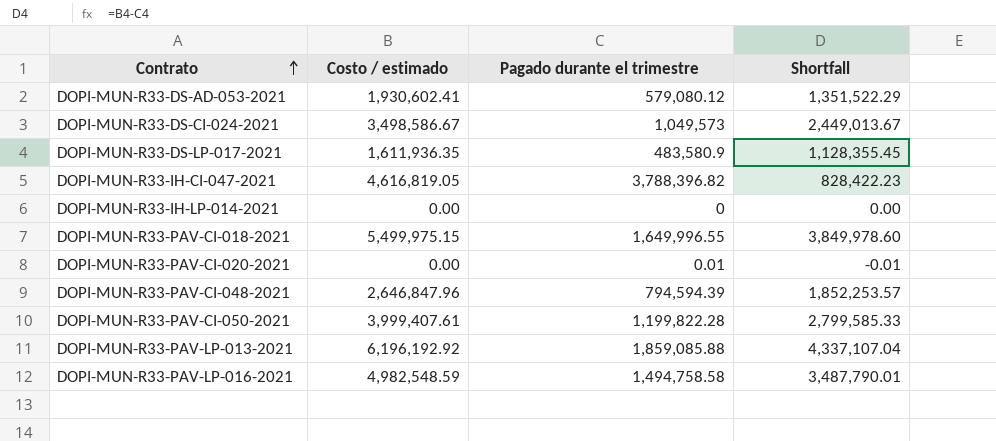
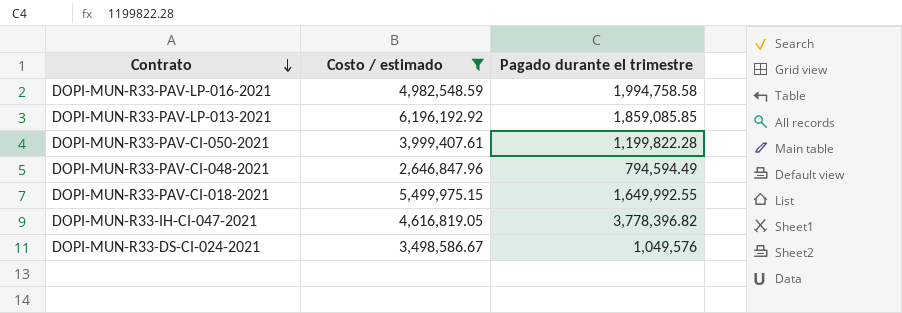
filter: none -> Costo / estimado >= 2,646,847.96
row order: Contrato ascending -> Contrato descending
column Shortfall | formula: [Costo / estimado] - [Pagado durante el trimestre] -> none
DOPI-MUN-R33-PAV-LP-016-2021 | Pagado durante el trimestre: 1,494,758.58 -> 1,994,758.58
DOPI-MUN-R33-PAV-LP-013-2021 | Pagado durante el trimestre: 1,859,085.88 -> 1,859,085.85
DOPI-MUN-R33-PAV-CI-048-2021 | Pagado durante el trimestre: 794,594.39 -> 794,594.49
DOPI-MUN-R33-PAV-CI-018-2021 | Pagado durante el trimestre: 1,649,996.55 -> 1,649,992.55
DOPI-MUN-R33-IH-CI-047-2021 | Pagado durante el trimestre: 3,788,396.82 -> 3,778,396.82
DOPI-MUN-R33-DS-CI-024-2021 | Pagado durante el trimestre: 1,049,573 -> 1,049,576

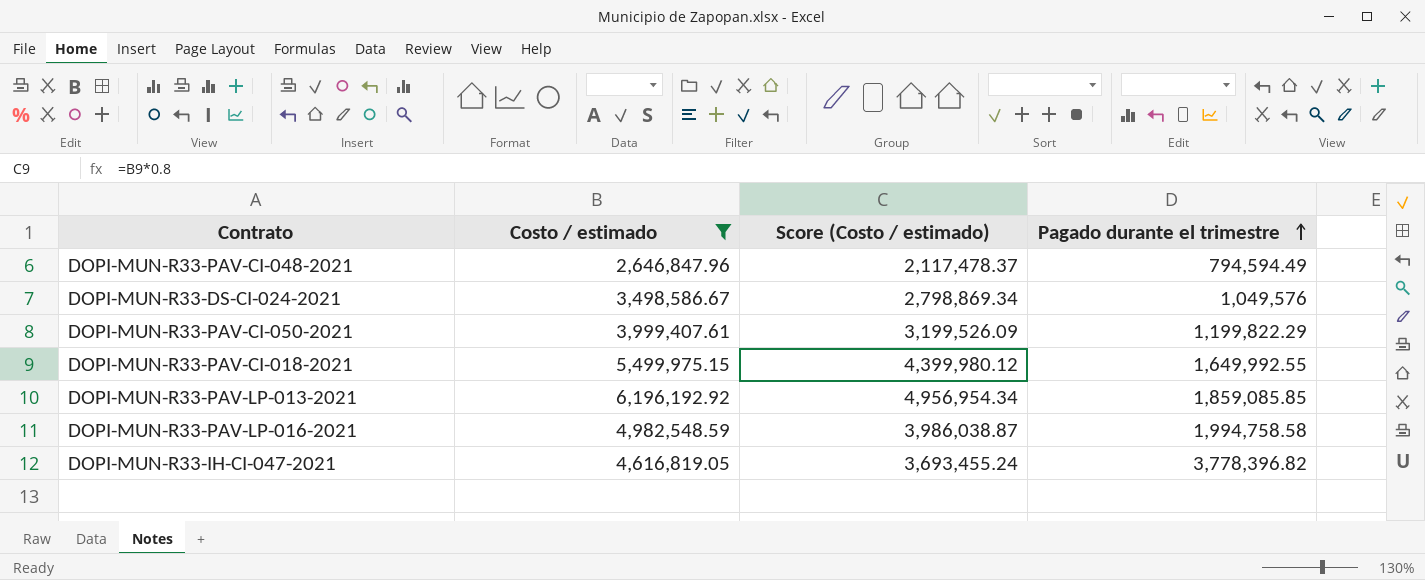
row order: Contrato descending -> Pagado durante el trimestre ascending
column Score (Costo / estimado) | formula: none -> [Costo / estimado] * 0.8
DOPI-MUN-R33-PAV-CI-050-2021 | Pagado durante el trimestre: 1,199,822.28 -> 1,199,822.29

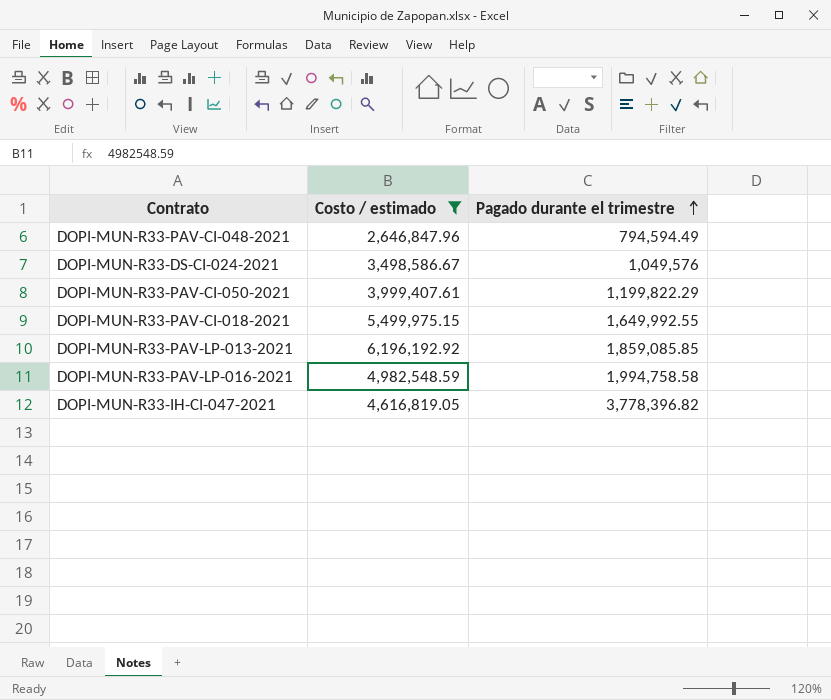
column Score (Costo / estimado) | formula: [Costo / estimado] * 0.8 -> none

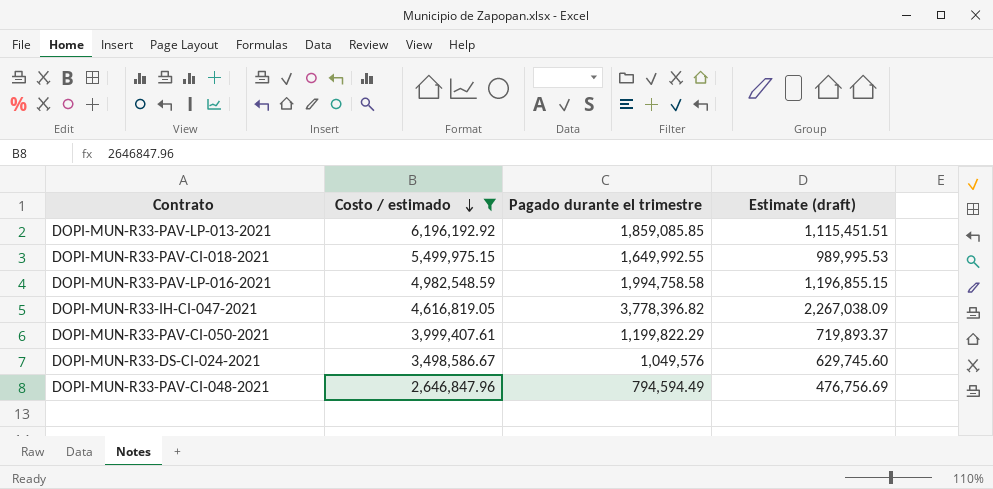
row order: Pagado durante el trimestre ascending -> Costo / estimado descending
column Estimate (draft) | formula: none -> [Pagado durante el trimestre] * 0.6

